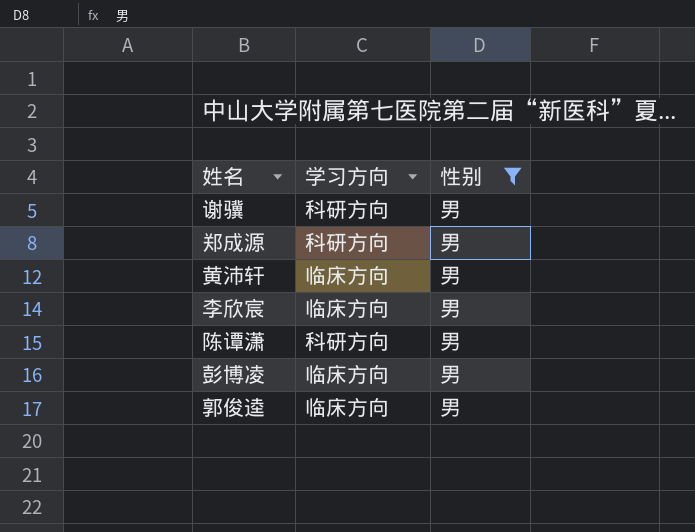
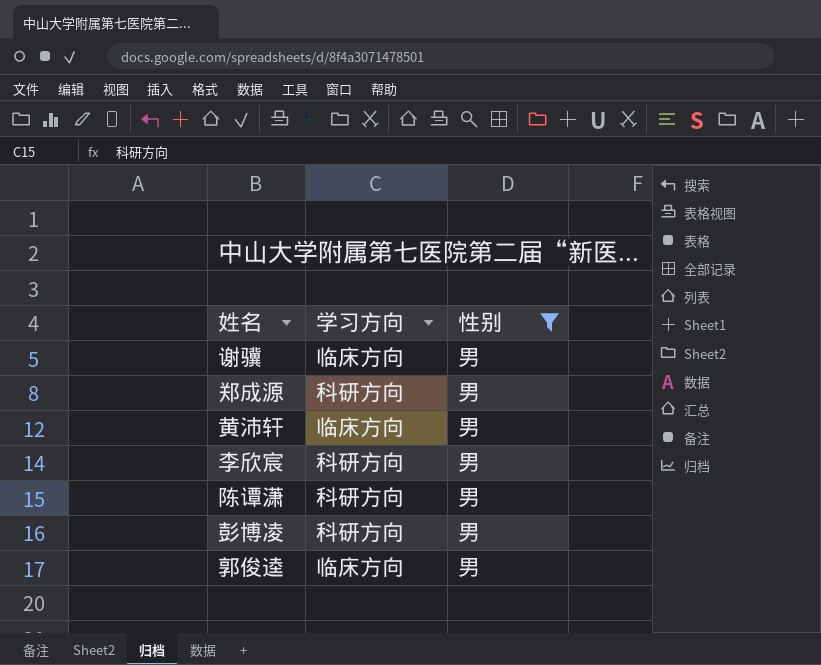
谢骥 | 学习方向: 科研方向 -> 临床方向
李欣宸 | 学习方向: 临床方向 -> 科研方向
彭博凌 | 学习方向: 临床方向 -> 科研方向

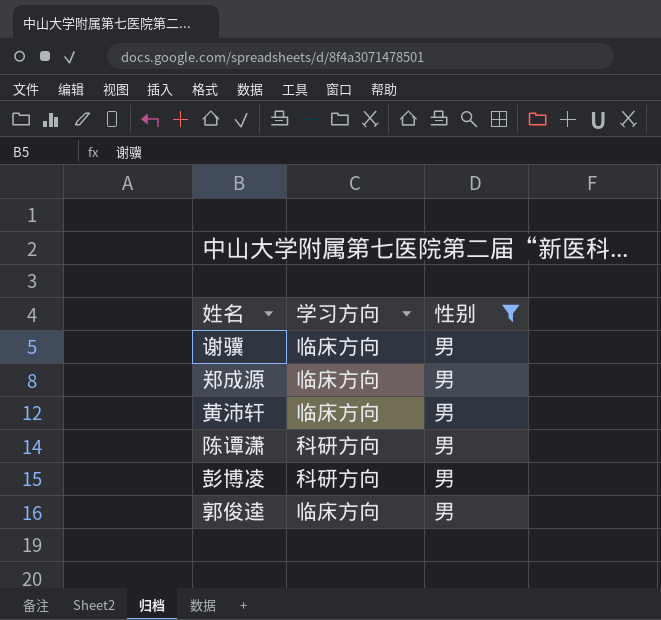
row 李欣宸: 科研方向 | 男 -> none
郑成源 | 学习方向: 科研方向 -> 临床方向

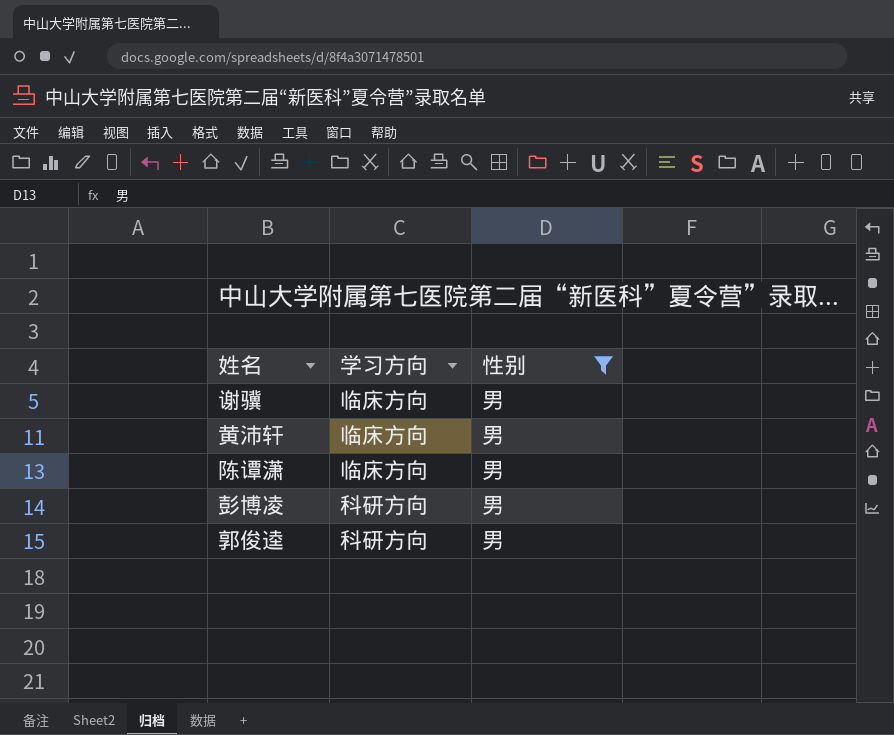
row 郑成源: 临床方向 | 男 -> none
陈谭潇 | 学习方向: 科研方向 -> 临床方向
郭俊逵 | 学习方向: 临床方向 -> 科研方向

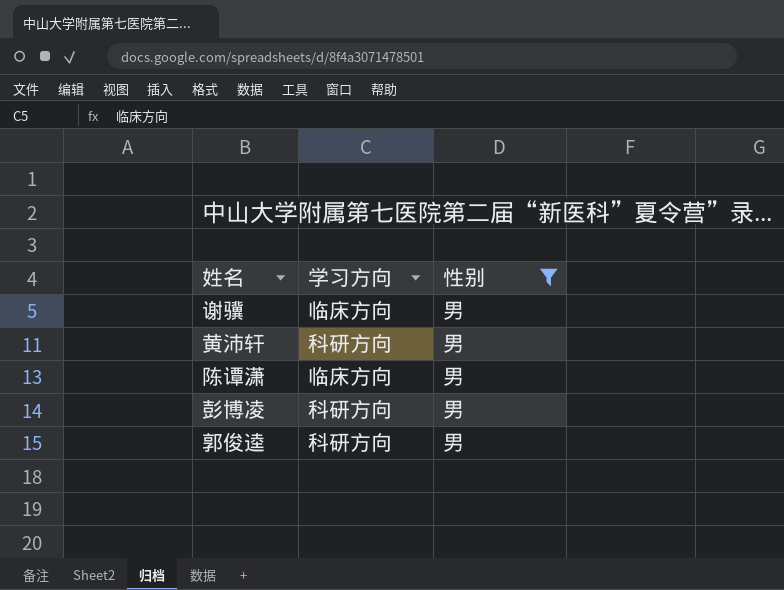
黄沛轩 | 学习方向: 临床方向 -> 科研方向

